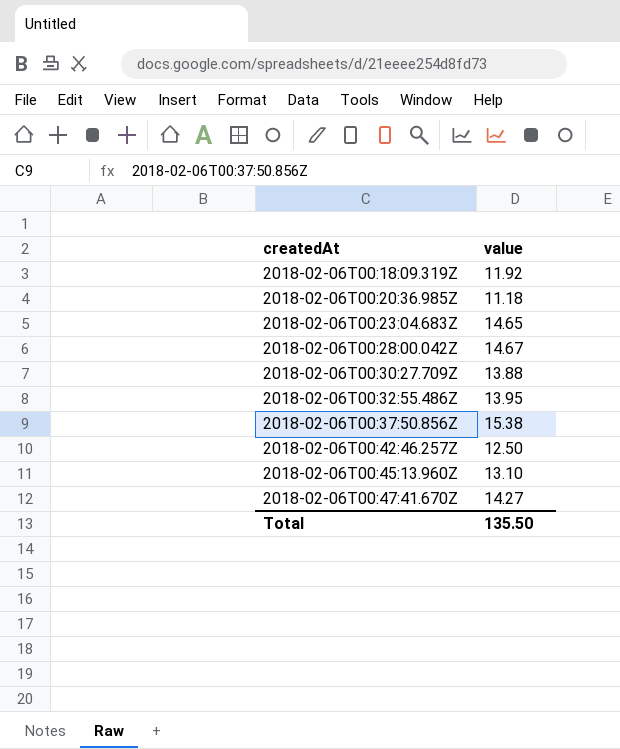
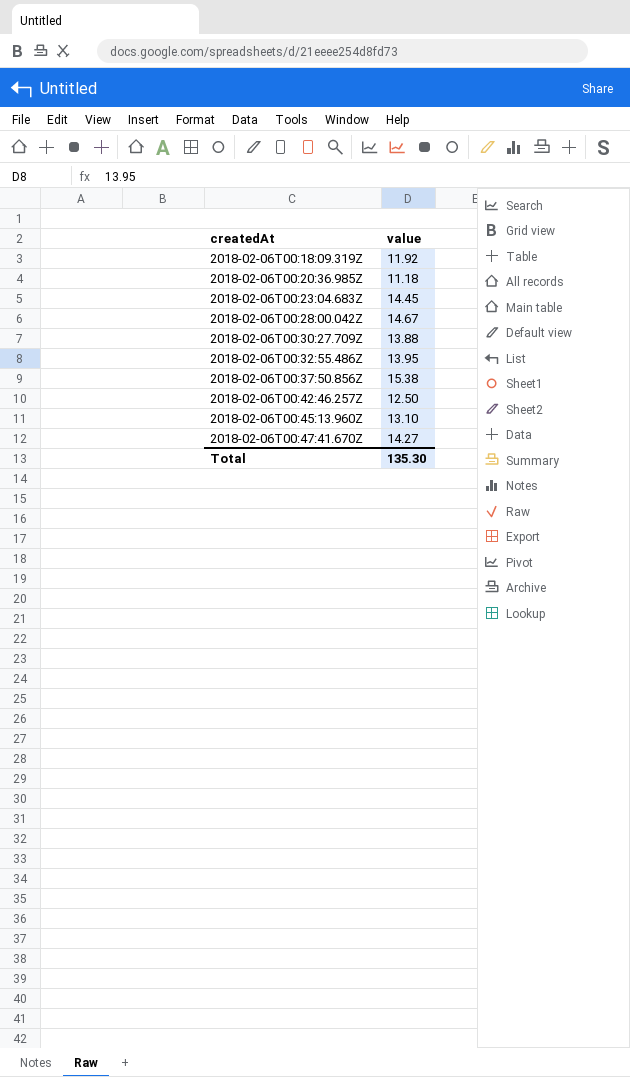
2018-02-06T00:23:04.683Z | value: 14.65 -> 14.45
Total | value: 135.50 -> 135.30

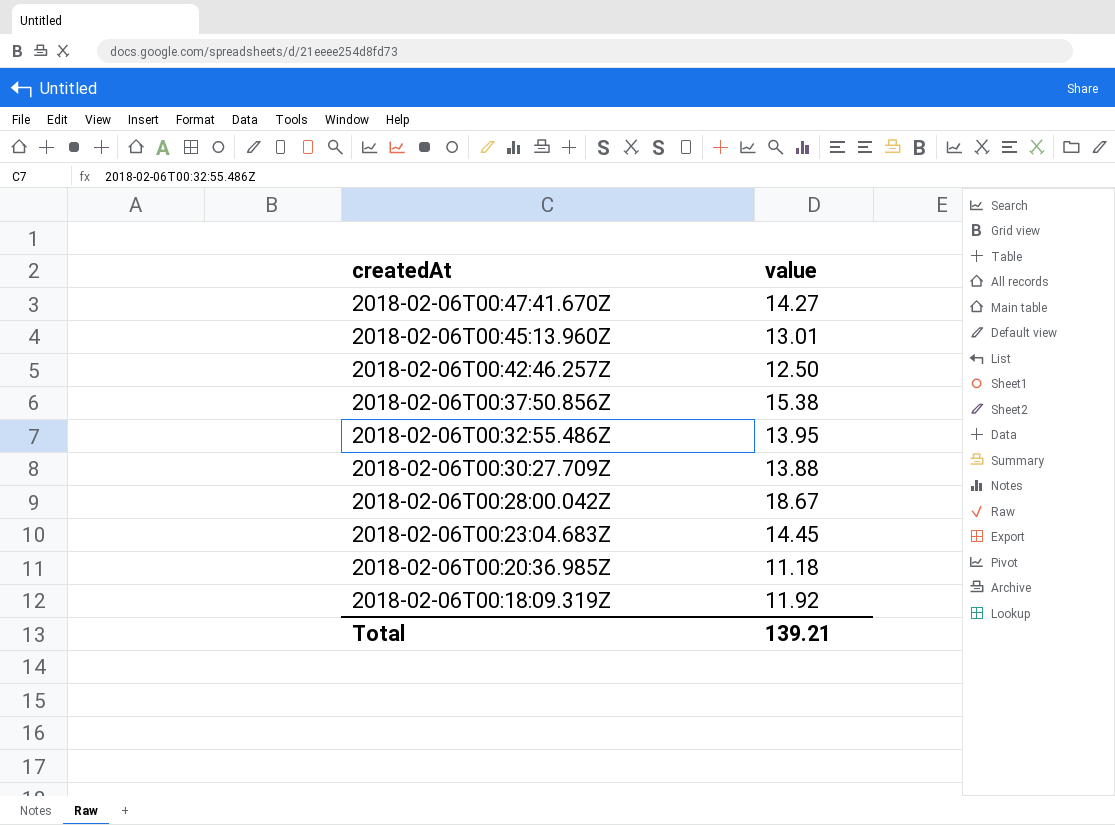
row order: createdAt ascending -> createdAt descending
2018-02-06T00:45:13.960Z | value: 13.10 -> 13.01
2018-02-06T00:28:00.042Z | value: 14.67 -> 18.67
Total | value: 135.30 -> 139.21

